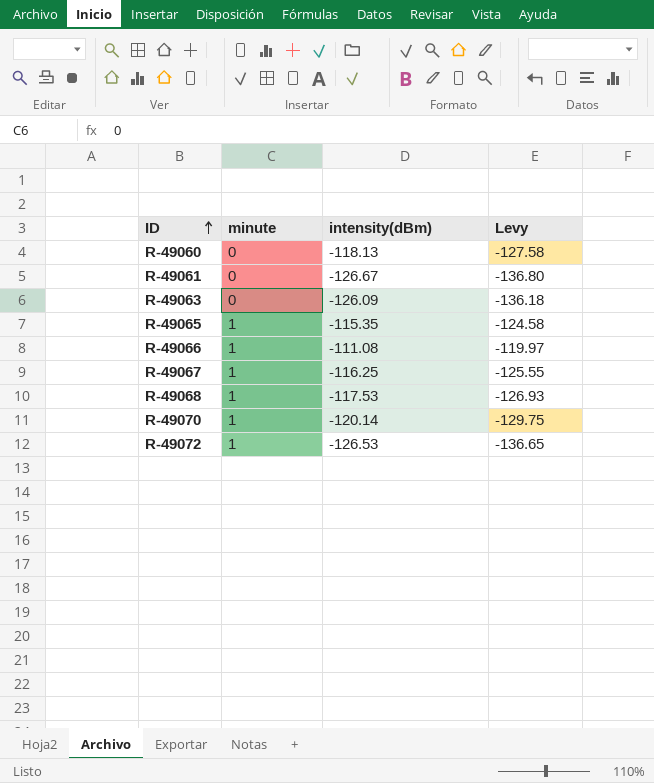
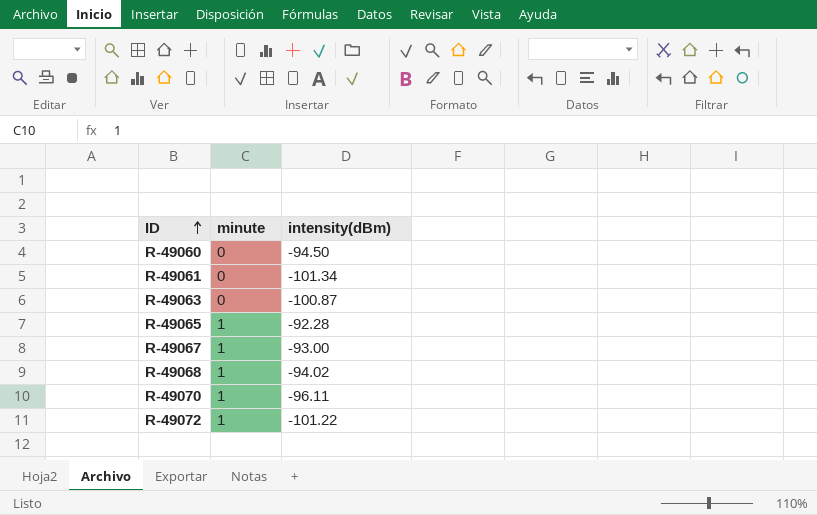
column Levy | formula: [intensity(dBm)] * 1.08 -> none
row R-49066: 1 | -111.08 | -119.97 -> none
R-49060 | intensity(dBm): -118.13 -> -94.50
R-49061 | intensity(dBm): -126.67 -> -101.34
R-49063 | intensity(dBm): -126.09 -> -100.87
R-49065 | intensity(dBm): -115.35 -> -92.28
R-49067 | intensity(dBm): -116.25 -> -93.00
R-49068 | intensity(dBm): -117.53 -> -94.02
R-49070 | intensity(dBm): -120.14 -> -96.11
R-49072 | intensity(dBm): -126.53 -> -101.22

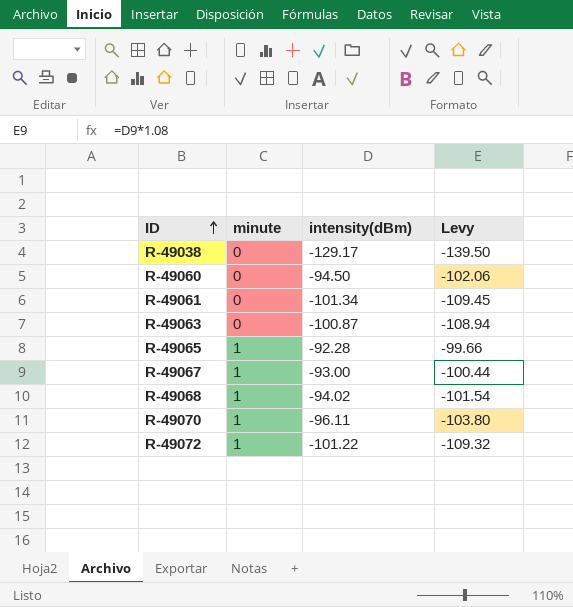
column Levy | formula: none -> [intensity(dBm)] * 1.08
row R-49038: none -> 0 | -129.17 | -139.50

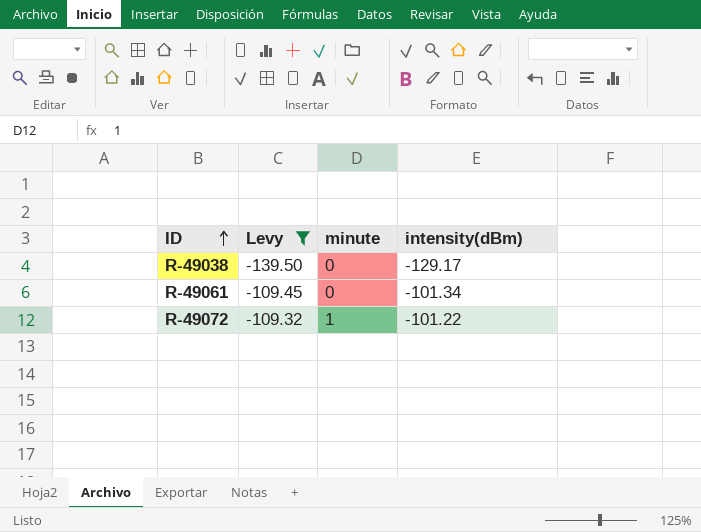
filter: none -> Levy <= -109.32
column Levy | position: 4 -> 2

